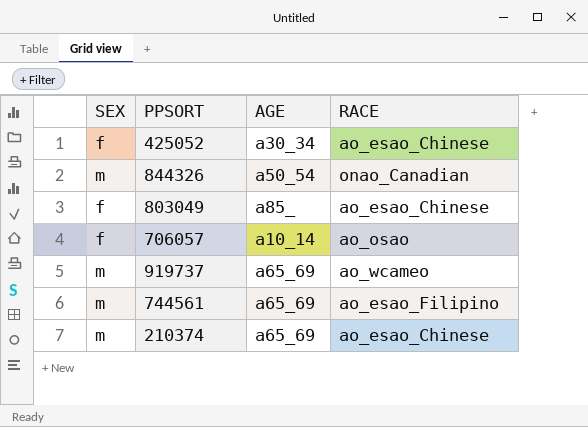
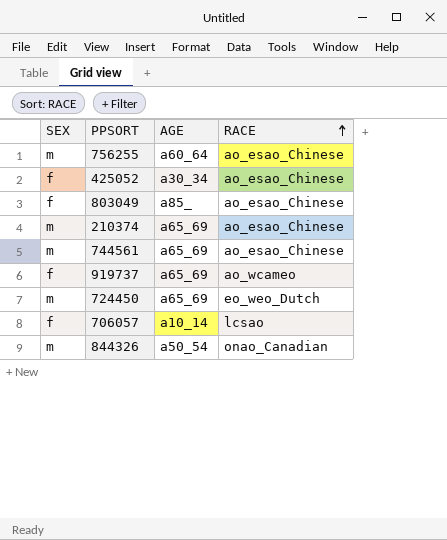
row order: none -> RACE ascending
row 756255: none -> m | a60_64 | ao_esao_Chinese
744561 | RACE: ao_esao_Filipino -> ao_esao_Chinese
919737 | SEX: m -> f
row 724450: none -> m | a65_69 | eo_weo_Dutch
706057 | RACE: ao_osao -> lcsao

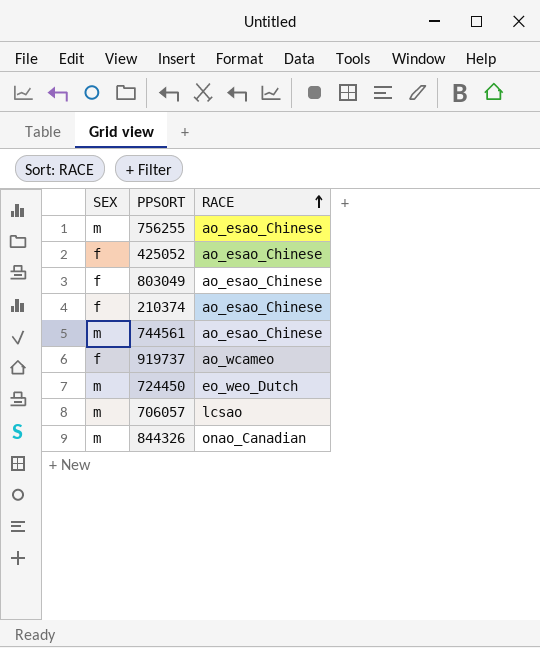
column AGE | position: 3 -> none
210374 | SEX: m -> f
706057 | SEX: f -> m

